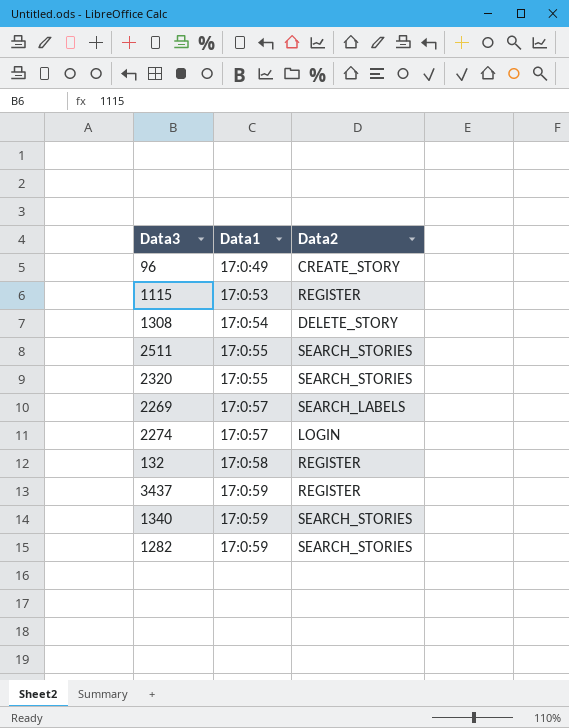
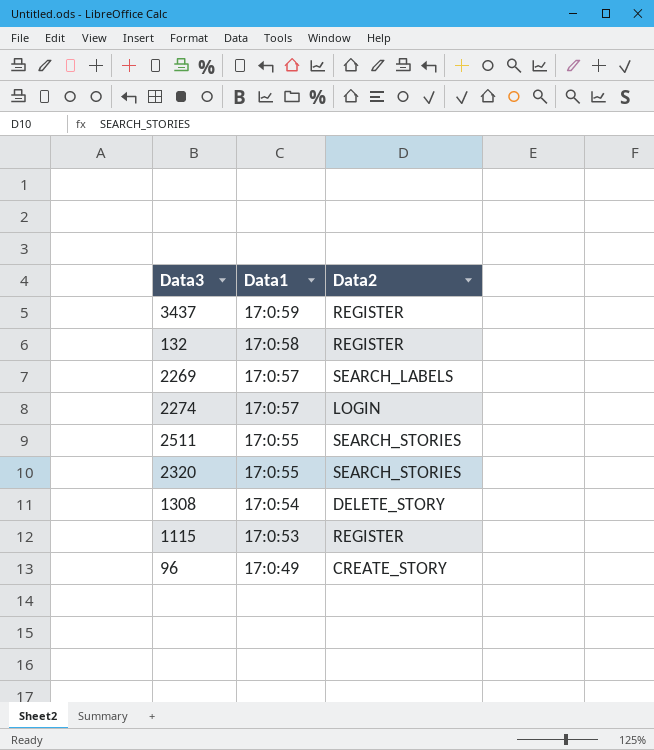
row order: Data1 ascending -> Data1 descending
row 1340: 17:0:59 | SEARCH_STORIES -> none
row 1282: 17:0:59 | SEARCH_STORIES -> none

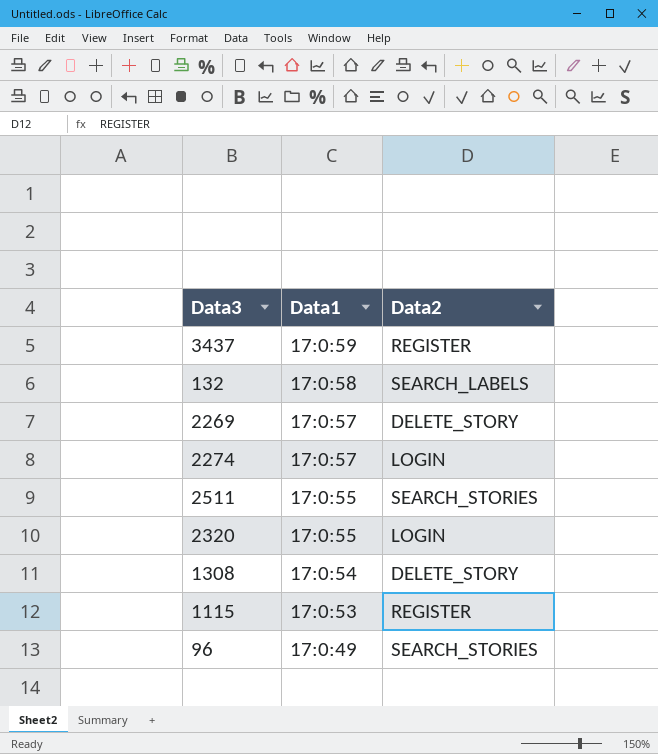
132 | Data2: REGISTER -> SEARCH_LABELS
2269 | Data2: SEARCH_LABELS -> DELETE_STORY
2320 | Data2: SEARCH_STORIES -> LOGIN
96 | Data2: CREATE_STORY -> SEARCH_STORIES

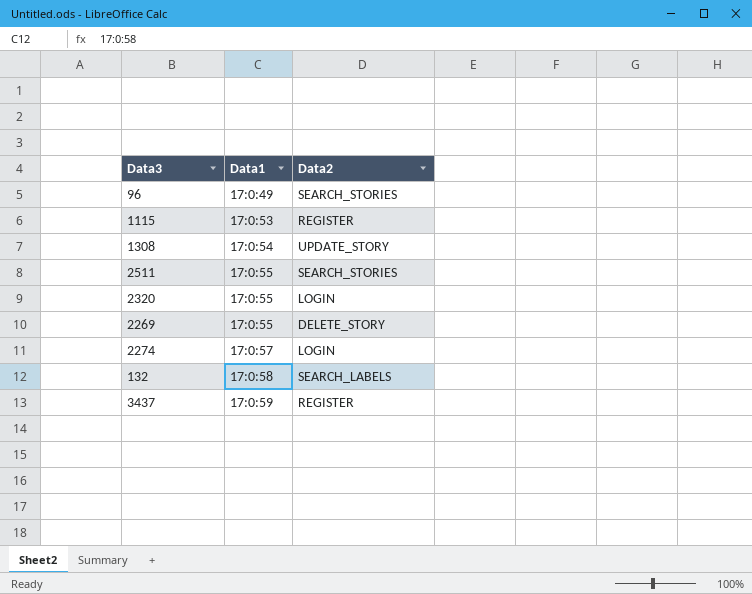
row order: Data1 descending -> Data1 ascending
1308 | Data2: DELETE_STORY -> UPDATE_STORY
2269 | Data1: 17:0:57 -> 17:0:55

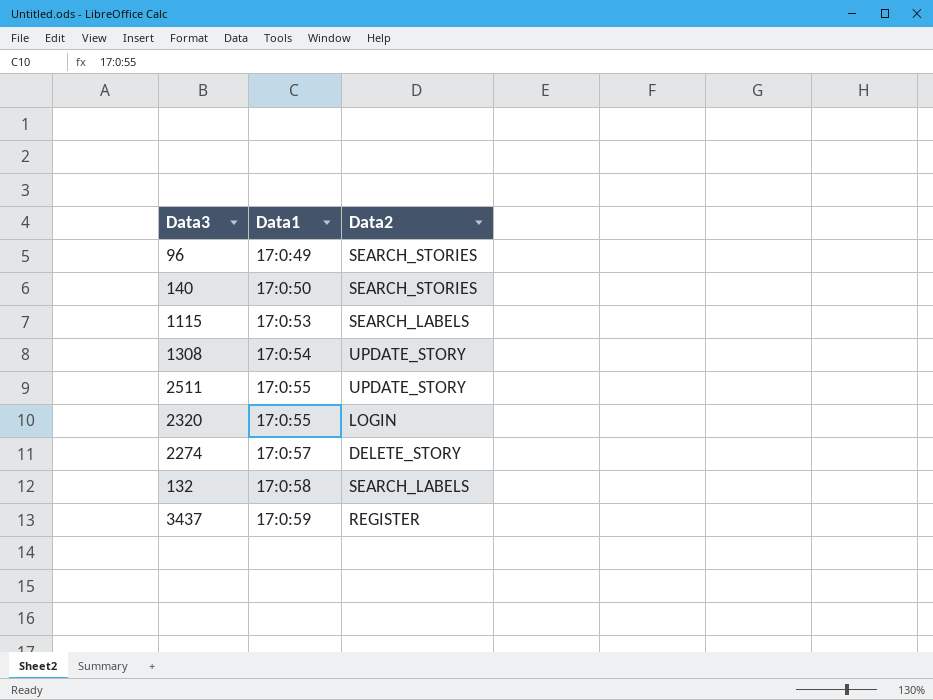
row 2269: 17:0:55 | DELETE_STORY -> none
row 140: none -> 17:0:50 | SEARCH_STORIES
1115 | Data2: REGISTER -> SEARCH_LABELS
2511 | Data2: SEARCH_STORIES -> UPDATE_STORY
2274 | Data2: LOGIN -> DELETE_STORY

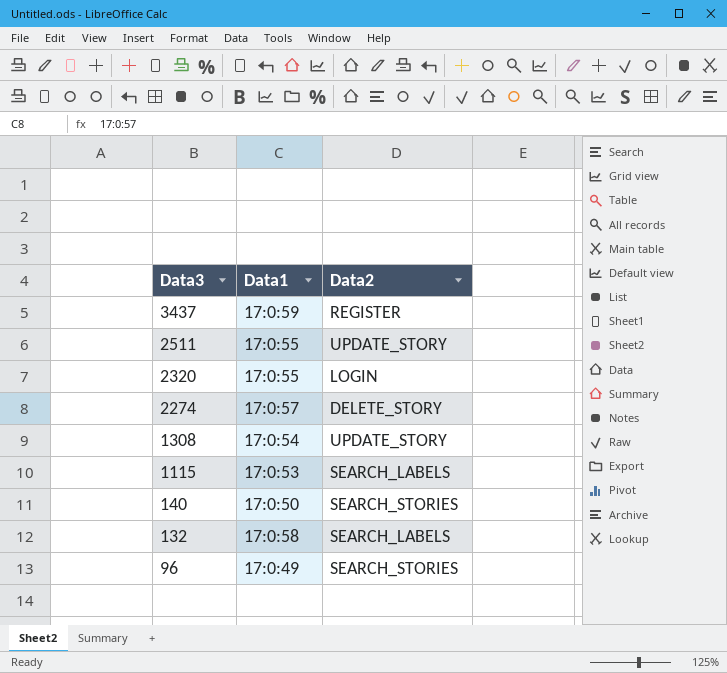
row order: Data1 ascending -> Data3 descending

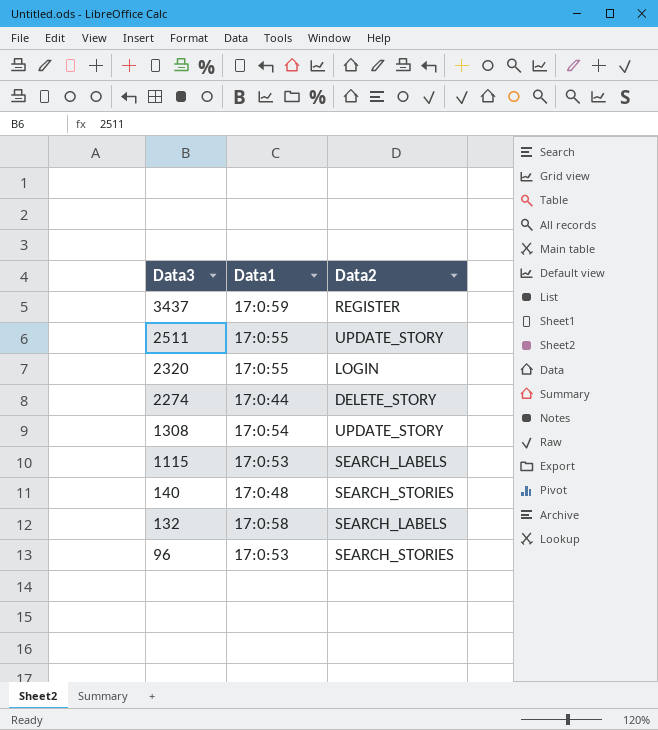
2274 | Data1: 17:0:57 -> 17:0:44
140 | Data1: 17:0:50 -> 17:0:48
96 | Data1: 17:0:49 -> 17:0:53

